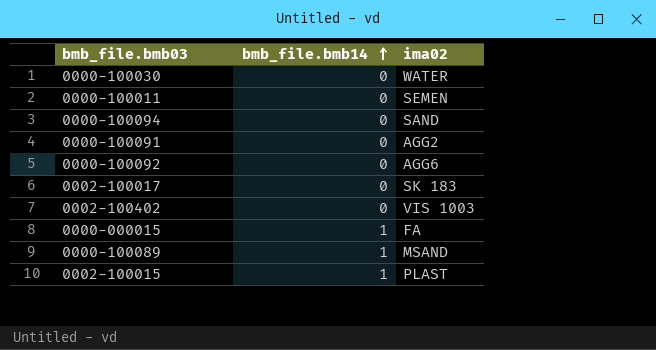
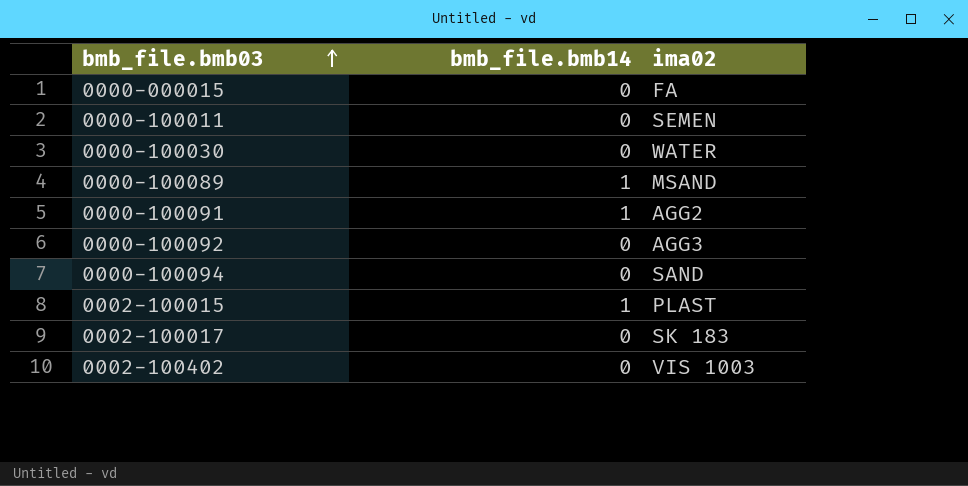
row order: bmb_file.bmb14 ascending -> bmb_file.bmb03 ascending
0000-000015 | bmb_file.bmb14: 1 -> 0
0000-100091 | bmb_file.bmb14: 0 -> 1
0000-100092 | ima02: AGG6 -> AGG3

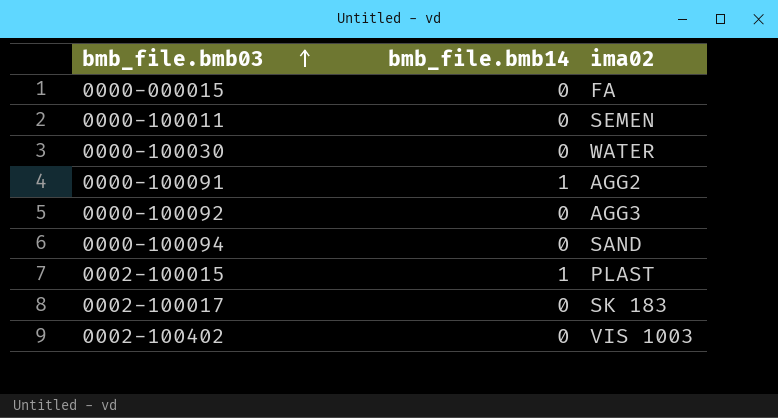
row 0000-100089: 1 | MSAND -> none

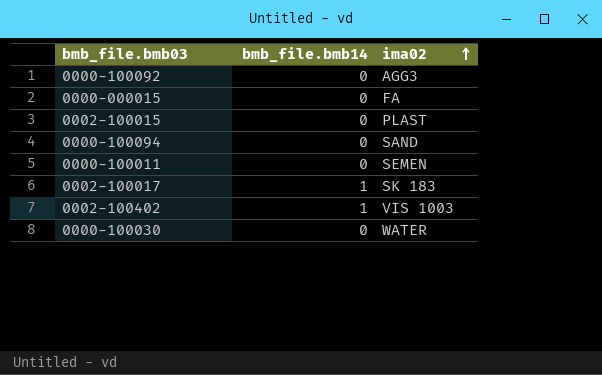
row order: bmb_file.bmb03 ascending -> ima02 ascending
row 0000-100091: 1 | AGG2 -> none
0002-100015 | bmb_file.bmb14: 1 -> 0
0002-100017 | bmb_file.bmb14: 0 -> 1
0002-100402 | bmb_file.bmb14: 0 -> 1

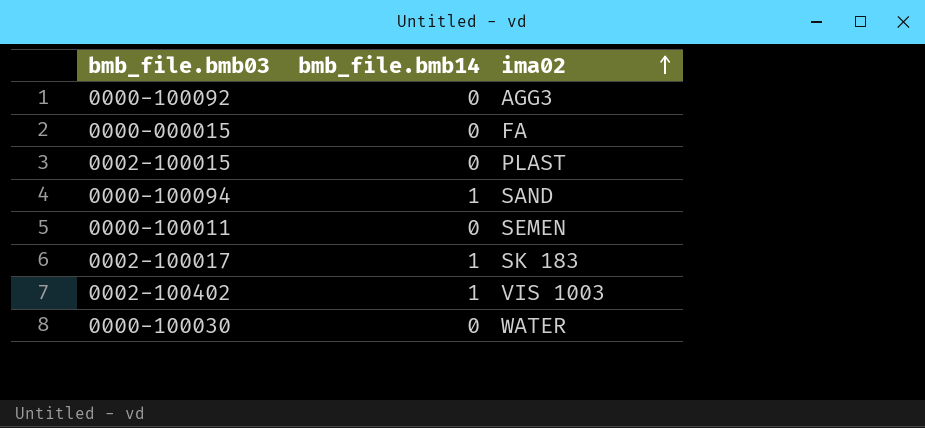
0000-100094 | bmb_file.bmb14: 0 -> 1

